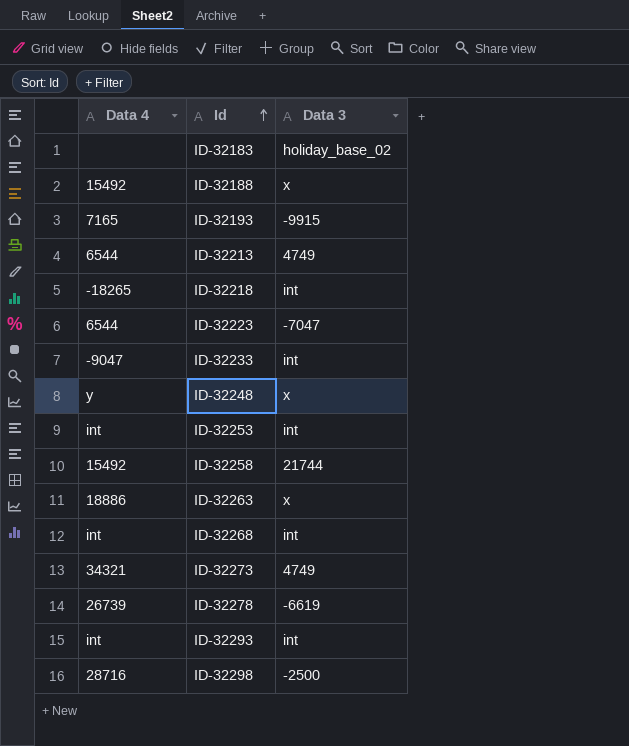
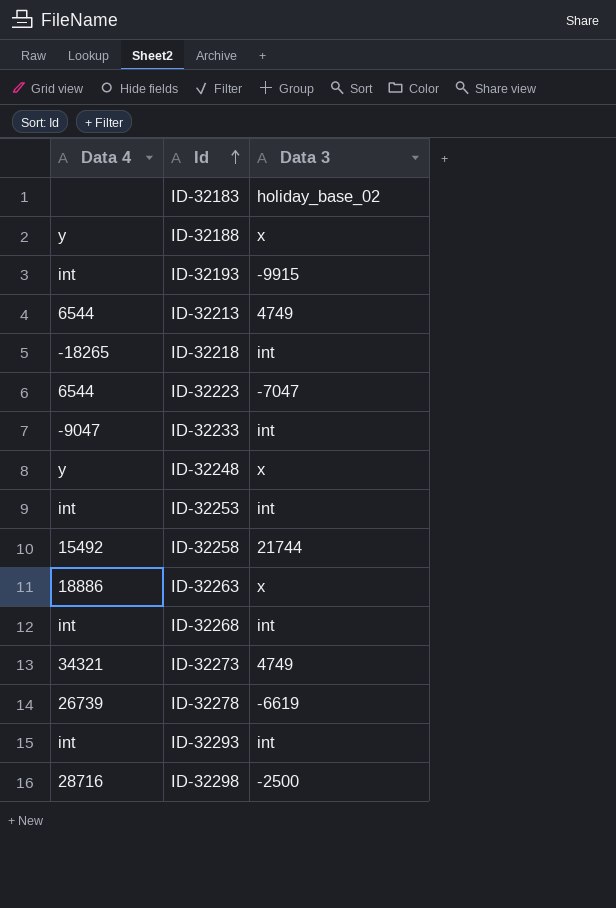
ID-32188 | Data 4: 15492 -> y
ID-32193 | Data 4: 7165 -> int

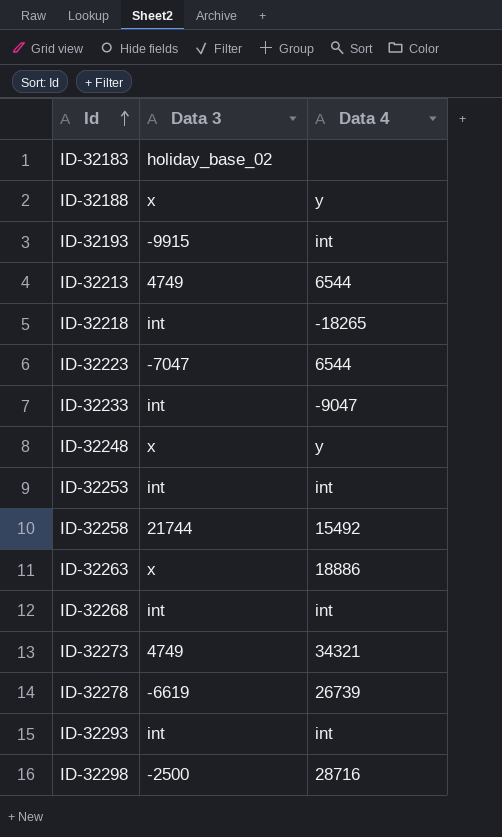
column Data 4 | position: 1 -> 3

